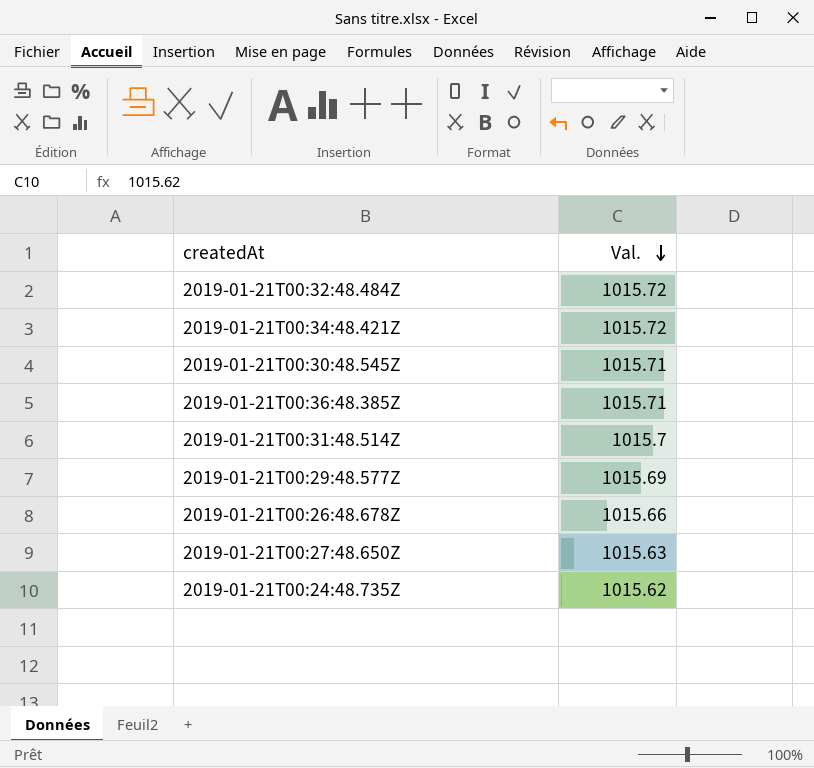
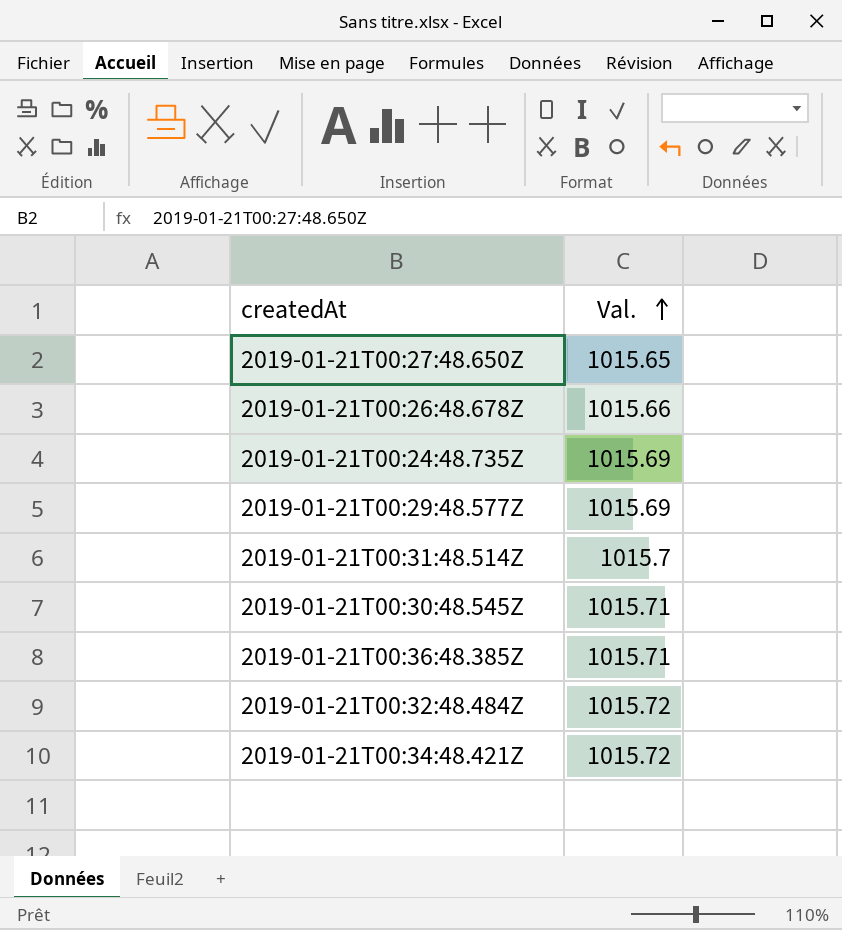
row order: Val. descending -> Val. ascending
2019-01-21T00:27:48.650Z | Val.: 1015.63 -> 1015.65
2019-01-21T00:24:48.735Z | Val.: 1015.62 -> 1015.69

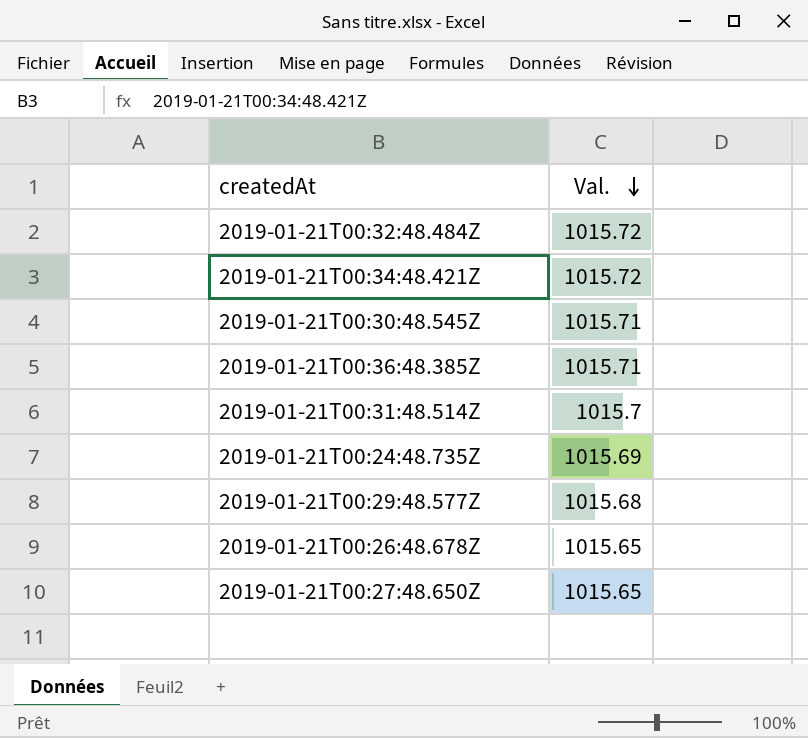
row order: Val. ascending -> Val. descending
2019-01-21T00:29:48.577Z | Val.: 1015.69 -> 1015.68
2019-01-21T00:26:48.678Z | Val.: 1015.66 -> 1015.65

